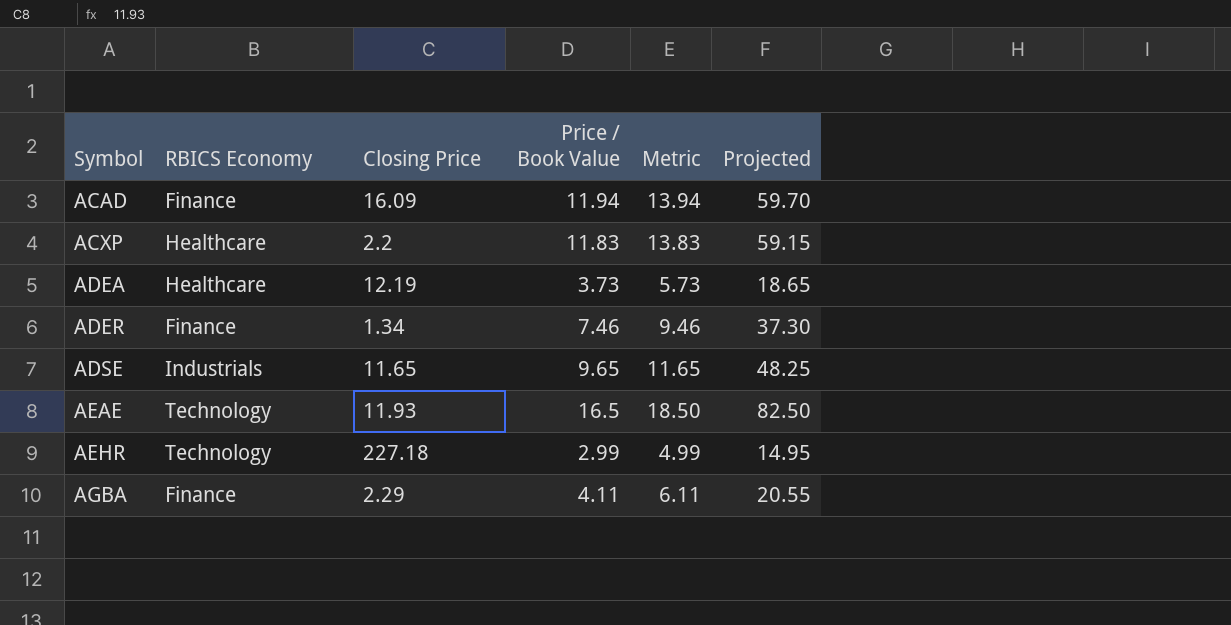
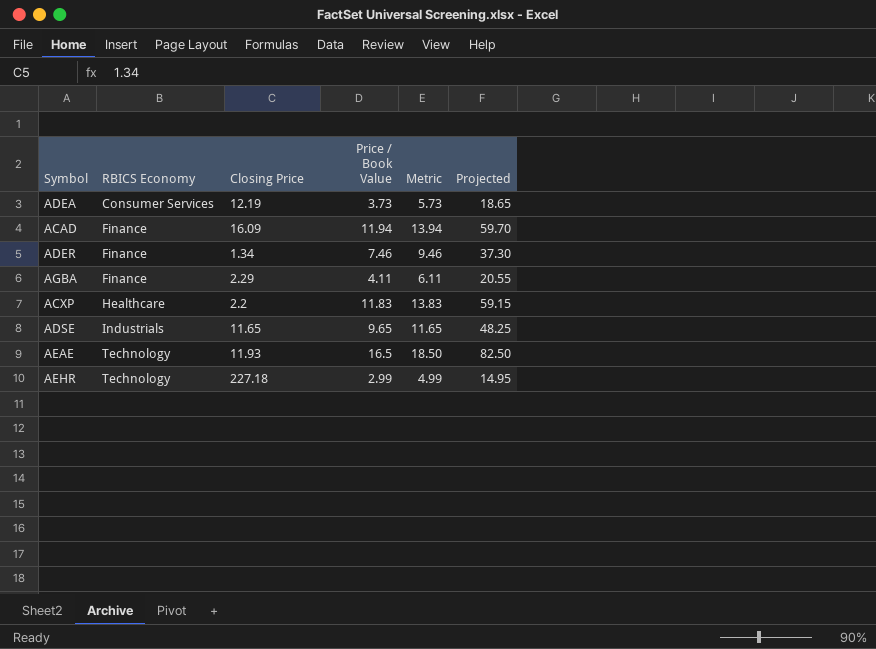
row order: Symbol ascending -> RBICS Economy ascending
ADEA | RBICS Economy: Healthcare -> Consumer Services

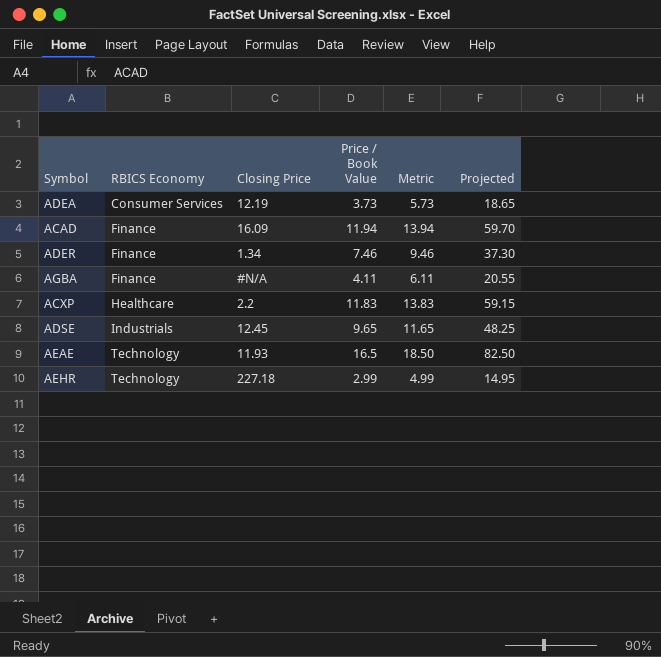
AGBA | Closing Price: 2.29 -> #N/A
ADSE | Closing Price: 11.65 -> 12.45

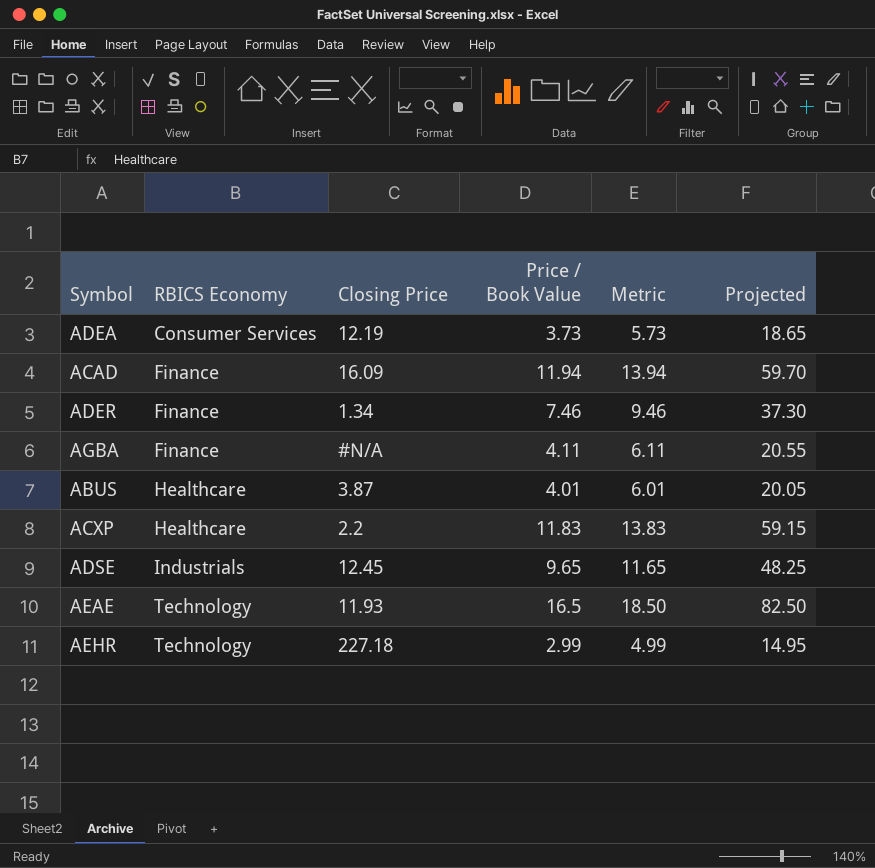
row ABUS: none -> Healthcare | 3.87 | 4.01 | 6.01 | 20.05

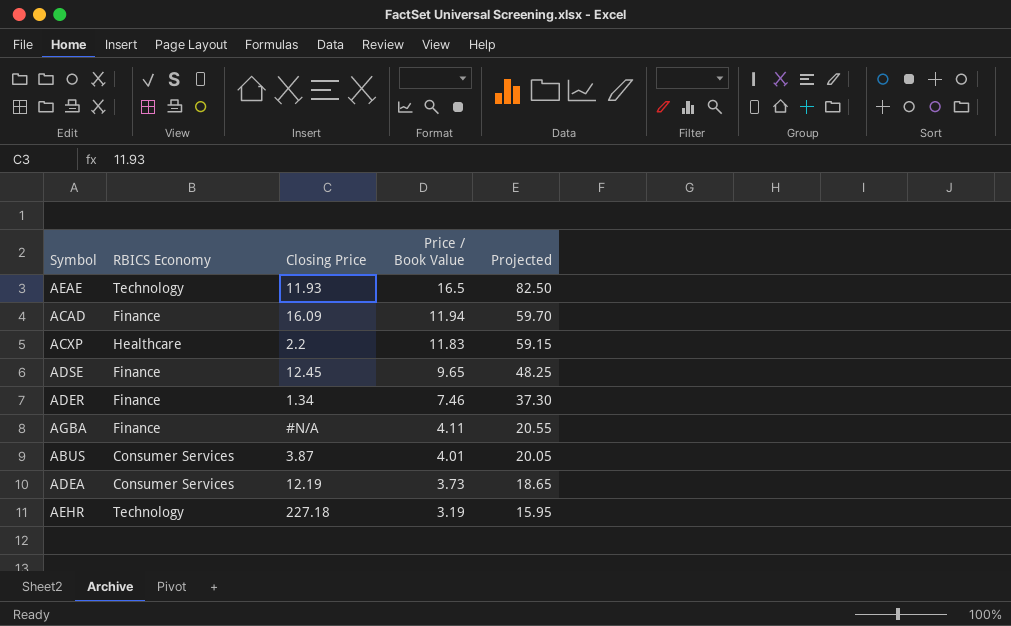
row order: RBICS Economy ascending -> Price / Book Value descending
column Metric | formula: [Price / Book Value] + 2 -> none
ADSE | RBICS Economy: Industrials -> Finance
ABUS | RBICS Economy: Healthcare -> Consumer Services
AEHR | Price / Book Value: 2.99 -> 3.19
AEHR | Projected: 14.95 -> 15.95

